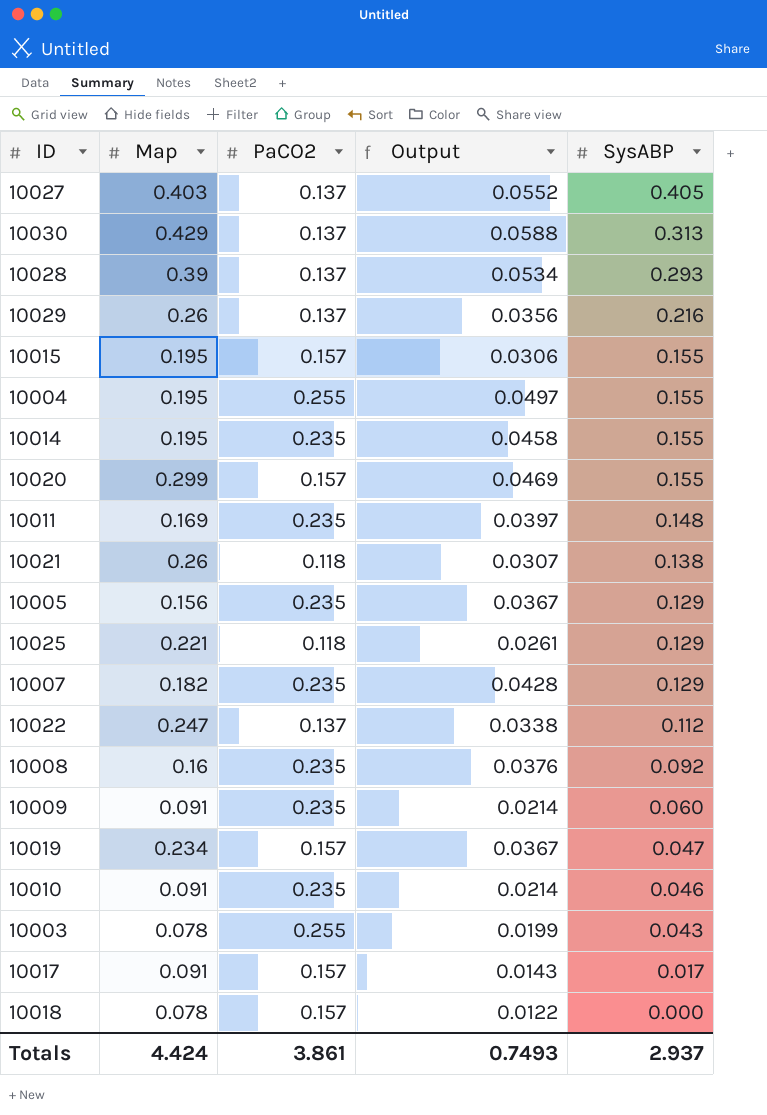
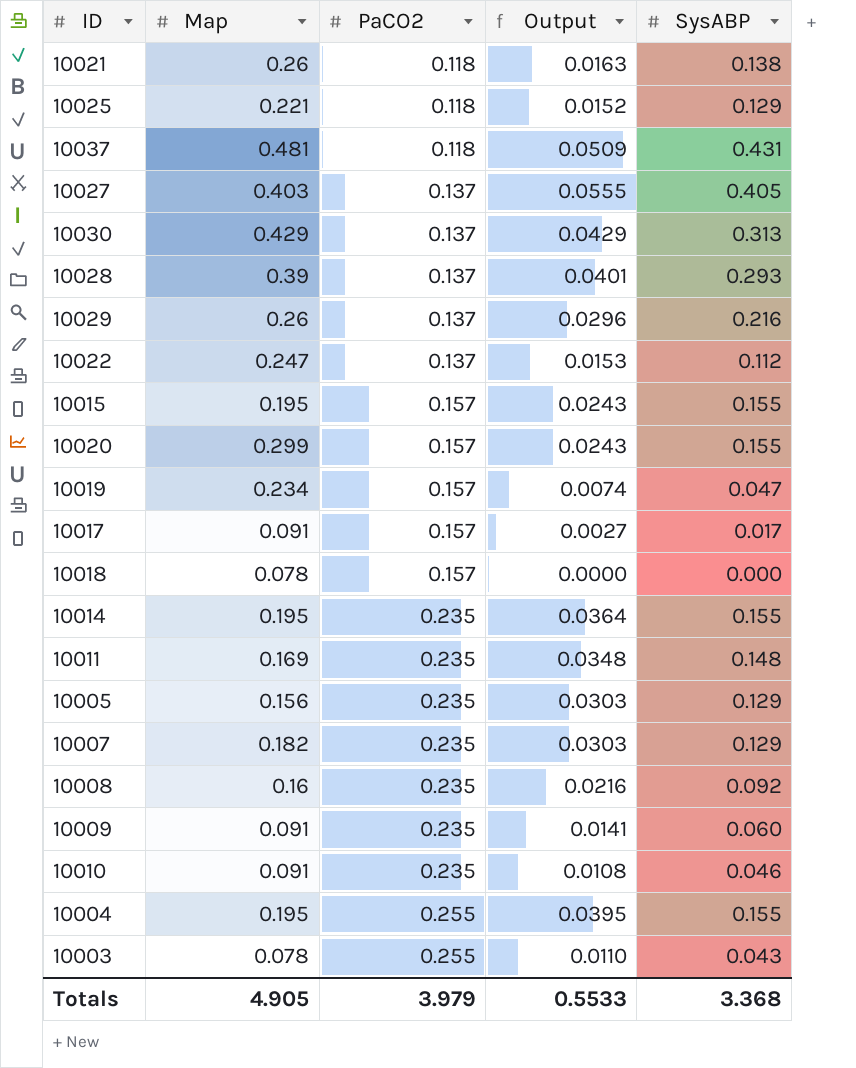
row order: SysABP descending -> PaCO2 ascending
column Output | formula: [Map] * [PaCO2] -> [PaCO2] * [SysABP]
row 10037: none -> 0.481 | 0.118 | 0.0509 | 0.431
Totals | Map: 4.424 -> 4.905
Totals | PaCO2: 3.861 -> 3.979
Totals | Output: 0.7493 -> 0.5533
Totals | SysABP: 2.937 -> 3.368

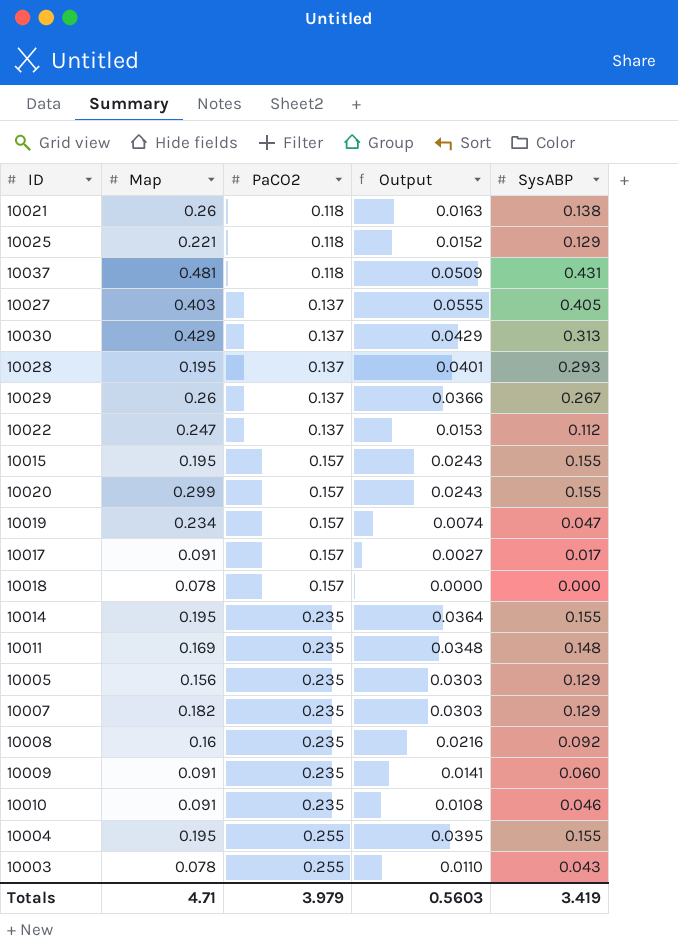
10028 | Map: 0.39 -> 0.195
10029 | Output: 0.0296 -> 0.0366
10029 | SysABP: 0.216 -> 0.267
Totals | Map: 4.905 -> 4.71
Totals | Output: 0.5533 -> 0.5603
Totals | SysABP: 3.368 -> 3.419

